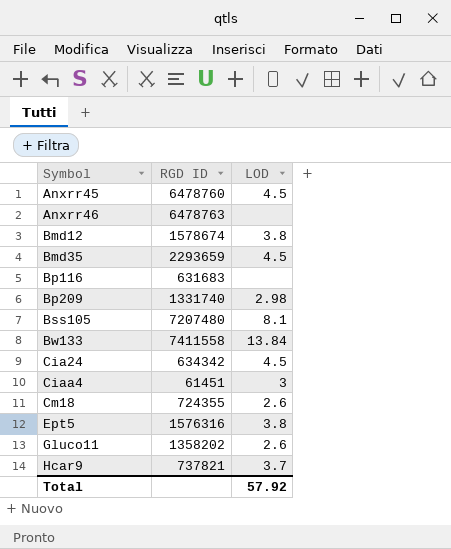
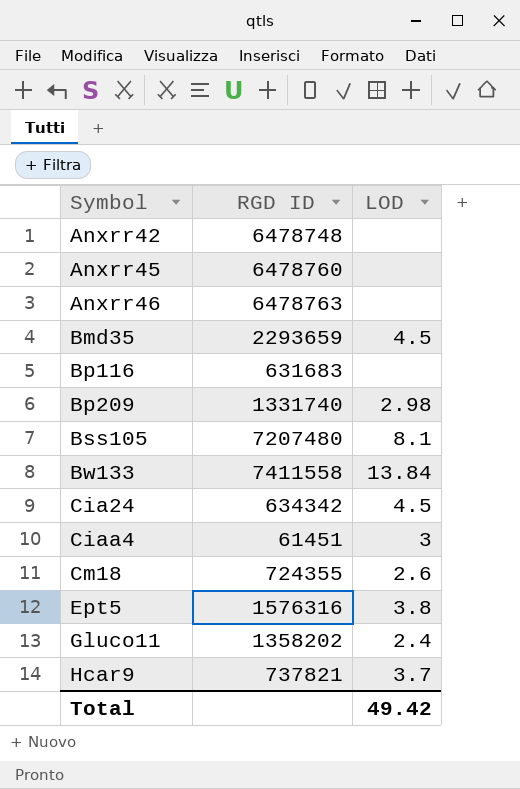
row Bmd12: 1578674 | 3.8 -> none
row Anxrr42: none -> 6478748 | none
Anxrr45 | LOD: 4.5 -> none
Gluco11 | LOD: 2.6 -> 2.4
Total | LOD: 57.92 -> 49.42

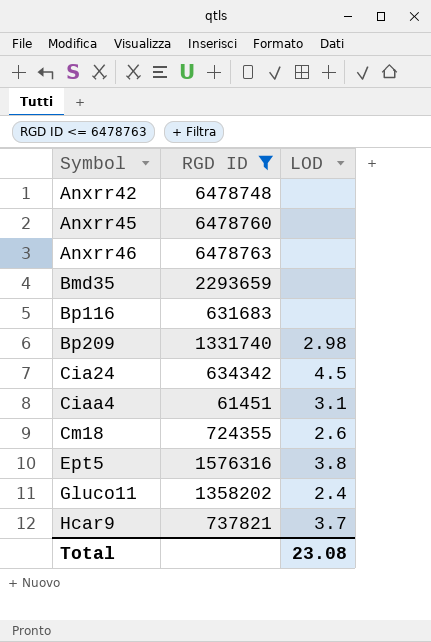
filter: none -> RGD ID <= 6478763
Bmd35 | LOD: 4.5 -> none
Ciaa4 | LOD: 3 -> 3.1
Total | LOD: 49.42 -> 23.08

